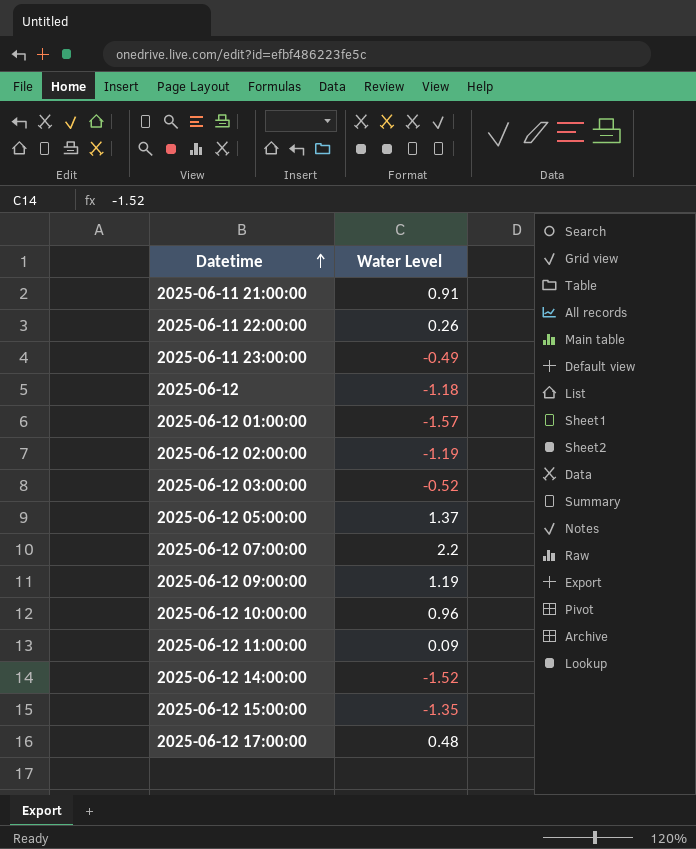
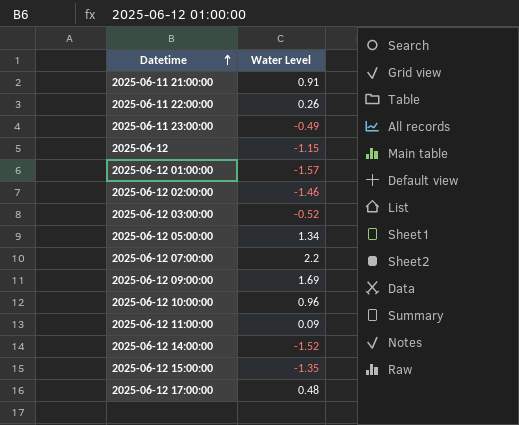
2025-06-12 | Water Level: -1.18 -> -1.15
2025-06-12 02:00:00 | Water Level: -1.19 -> -1.46
2025-06-12 05:00:00 | Water Level: 1.37 -> 1.34
2025-06-12 09:00:00 | Water Level: 1.19 -> 1.69

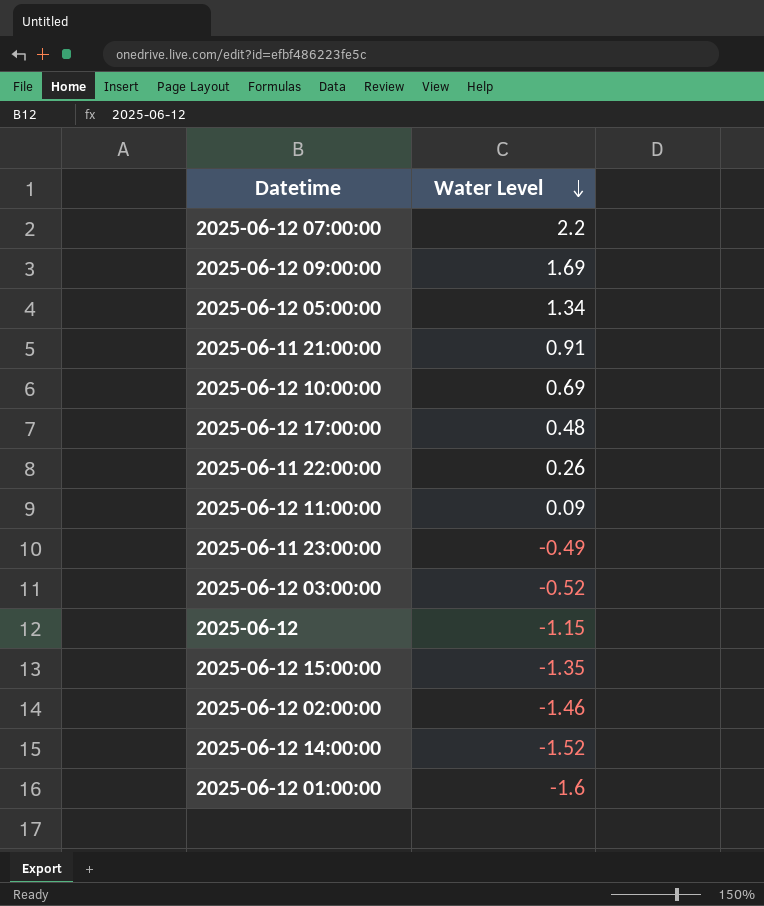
row order: Datetime ascending -> Water Level descending
2025-06-12 10:00:00 | Water Level: 0.96 -> 0.69
2025-06-12 01:00:00 | Water Level: -1.57 -> -1.6

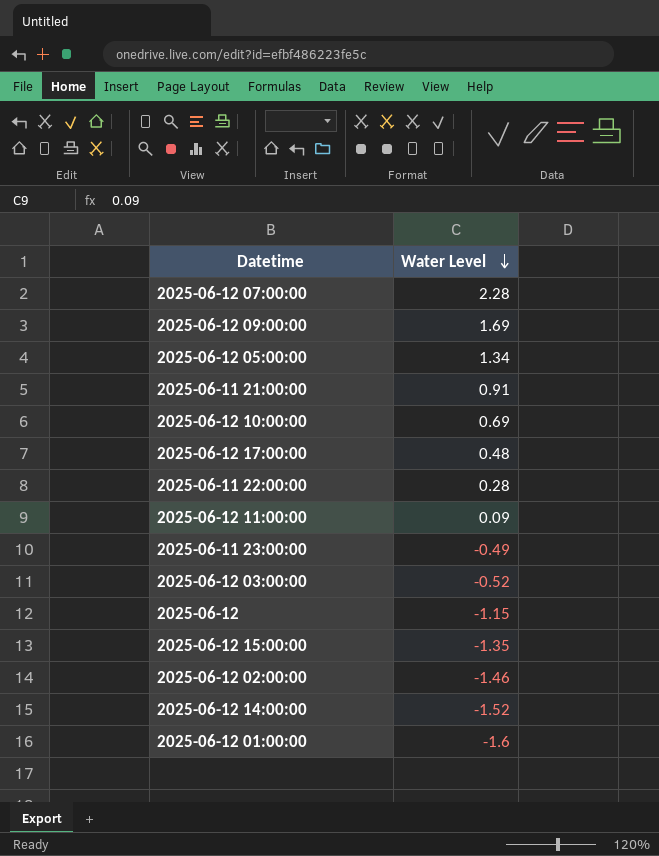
2025-06-12 07:00:00 | Water Level: 2.2 -> 2.28
2025-06-11 22:00:00 | Water Level: 0.26 -> 0.28

